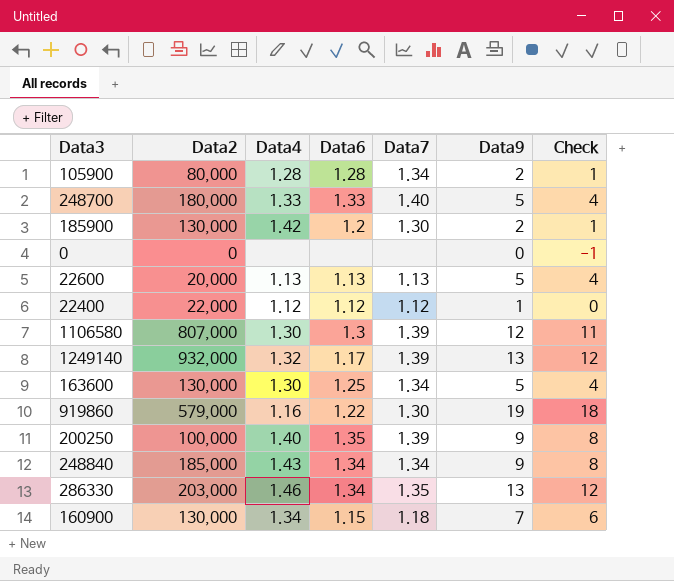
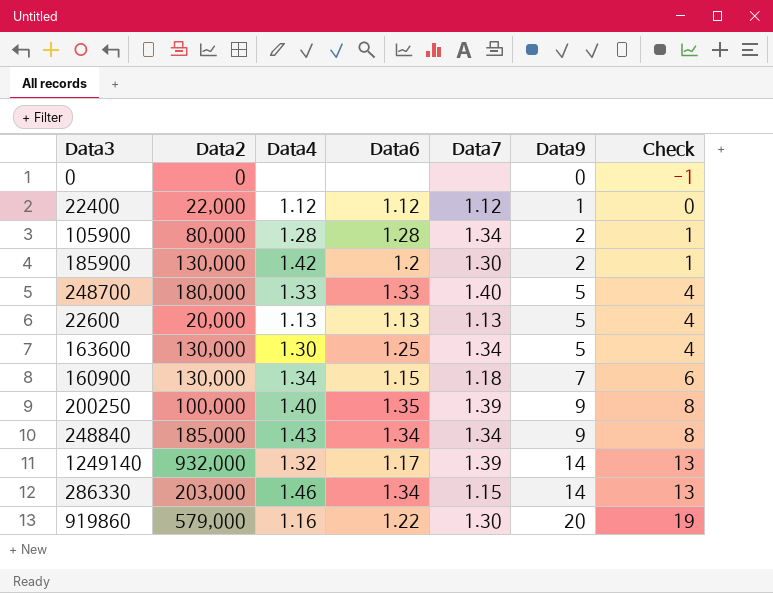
row order: none -> Data9 ascending
row 1106580: 807,000 | 1.30 | 1.3 | 1.39 | 12 | 11 -> none
1249140 | Data9: 13 -> 14
1249140 | Check: 12 -> 13
286330 | Data7: 1.35 -> 1.15
286330 | Data9: 13 -> 14
286330 | Check: 12 -> 13
919860 | Data9: 19 -> 20
919860 | Check: 18 -> 19

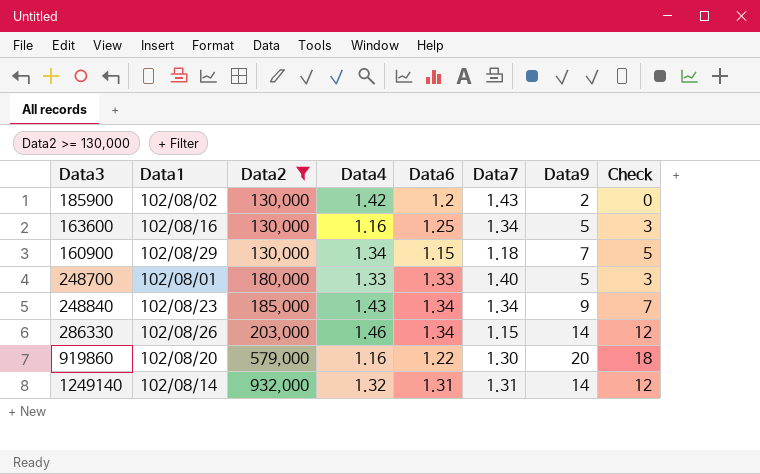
filter: none -> Data2 >= 130,000
row order: Data9 ascending -> Data2 ascending
column Data1 | position: none -> 2
column Check | formula: [Data9] - 1 -> [Data9] - 2
185900 | Data7: 1.30 -> 1.43
163600 | Data4: 1.30 -> 1.16
1249140 | Data6: 1.17 -> 1.31
1249140 | Data7: 1.39 -> 1.31

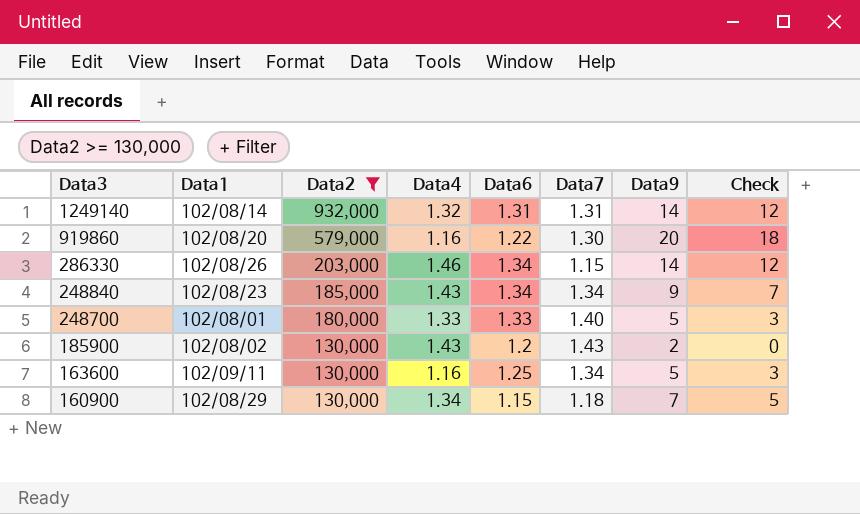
row order: Data2 ascending -> Data3 descending
185900 | Data4: 1.42 -> 1.43
163600 | Data1: 102/08/16 -> 102/09/11

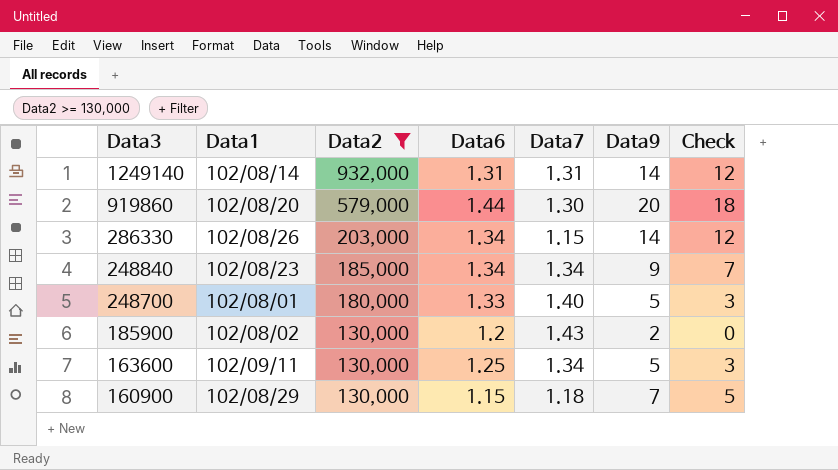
column Data4 | position: 4 -> none
919860 | Data6: 1.22 -> 1.44

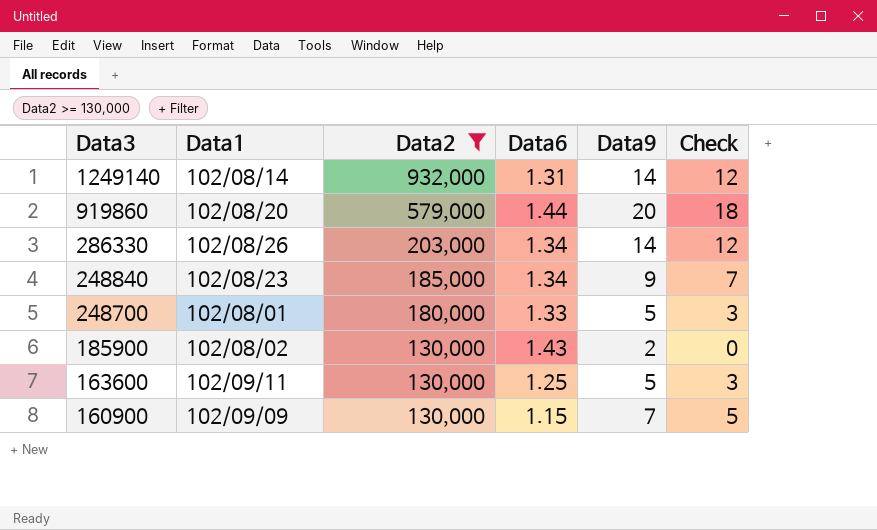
column Data7 | position: 5 -> none
185900 | Data6: 1.2 -> 1.43
160900 | Data1: 102/08/29 -> 102/09/09

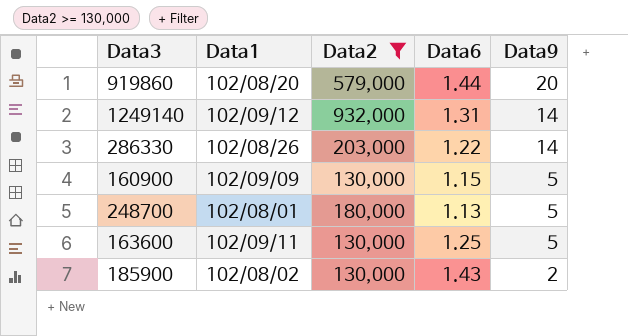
row order: Data3 descending -> Data9 descending
column Check | formula: [Data9] - 2 -> none
row 248840: 102/08/23 | 185,000 | 1.34 | 9 | 7 -> none
1249140 | Data1: 102/08/14 -> 102/09/12
286330 | Data6: 1.34 -> 1.22
160900 | Data9: 7 -> 5
248700 | Data6: 1.33 -> 1.13

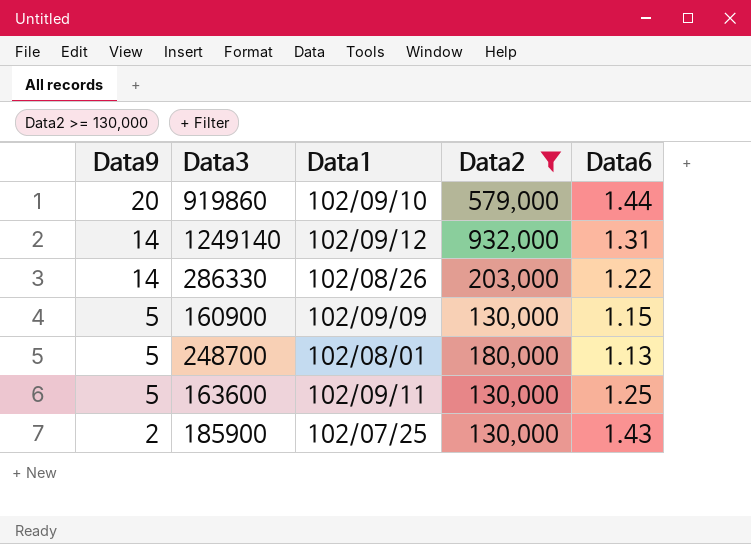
column Data9 | position: 5 -> 1
919860 | Data1: 102/08/20 -> 102/09/10
185900 | Data1: 102/08/02 -> 102/07/25

